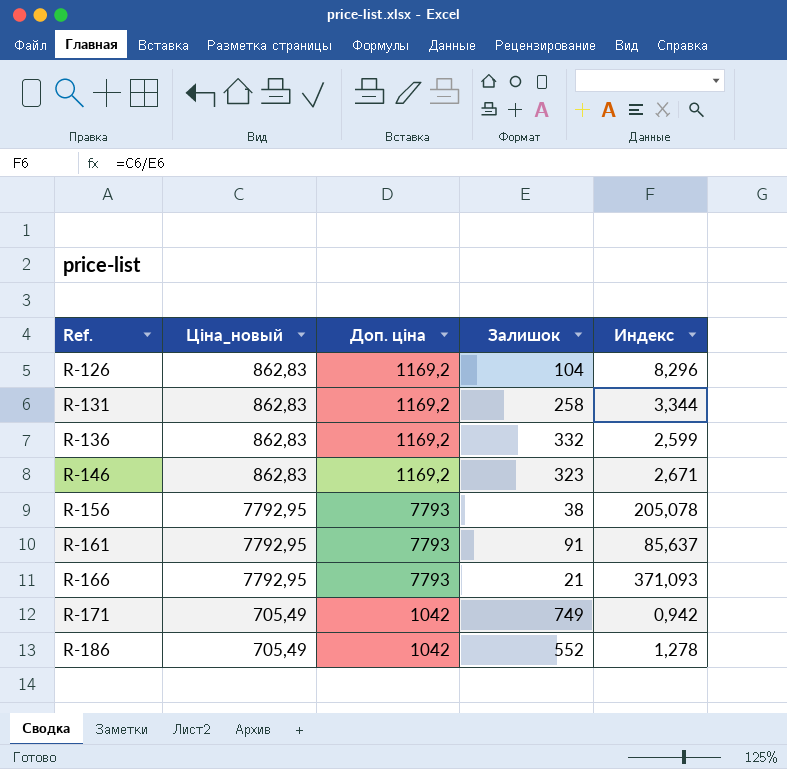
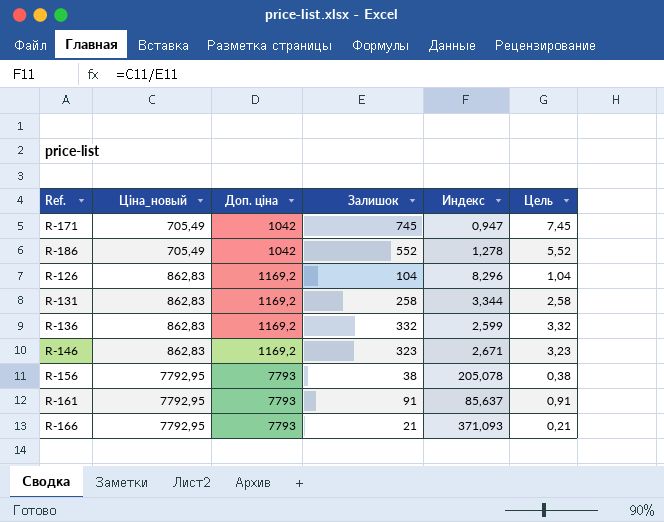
row order: Ref. ascending -> Ціна_новый ascending
column Цель | formula: none -> [Залишок] * 0,01
R-171 | Залишок: 749 -> 745
R-171 | Индекс: 0,942 -> 0,947

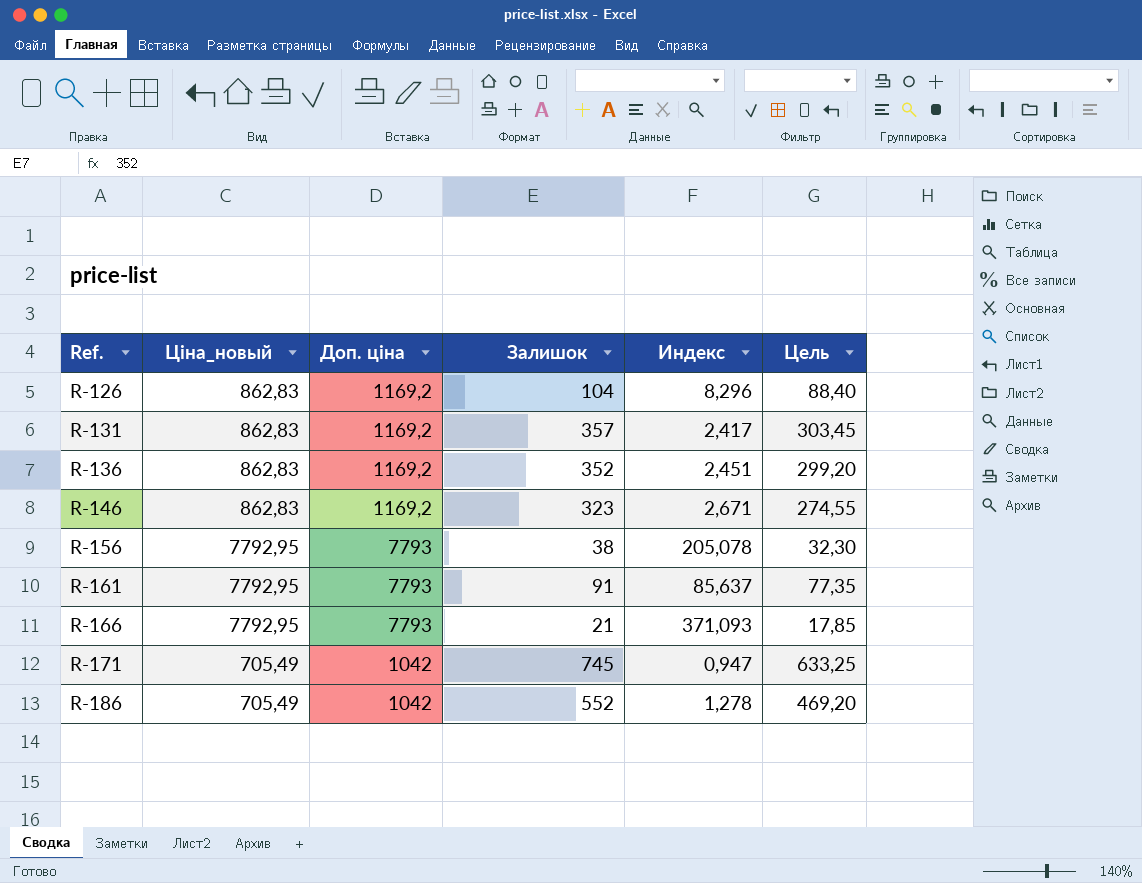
row order: Ціна_новый ascending -> Ref. ascending
column Цель | formula: [Залишок] * 0,01 -> [Залишок] * 0,85
R-131 | Залишок: 258 -> 357
R-131 | Индекс: 3,344 -> 2,417
R-136 | Залишок: 332 -> 352
R-136 | Индекс: 2,599 -> 2,451

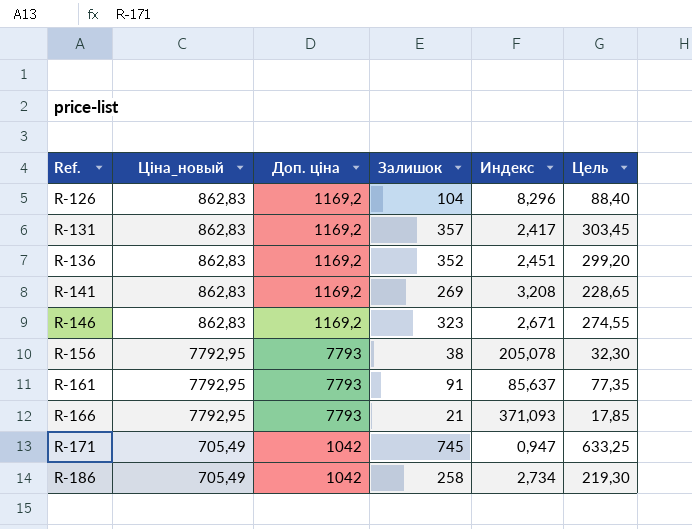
row R-141: none -> 862,83 | 1169,2 | 269 | 3,208 | 228,65
R-186 | Залишок: 552 -> 258
R-186 | Индекс: 1,278 -> 2,734
R-186 | Цель: 469,20 -> 219,30

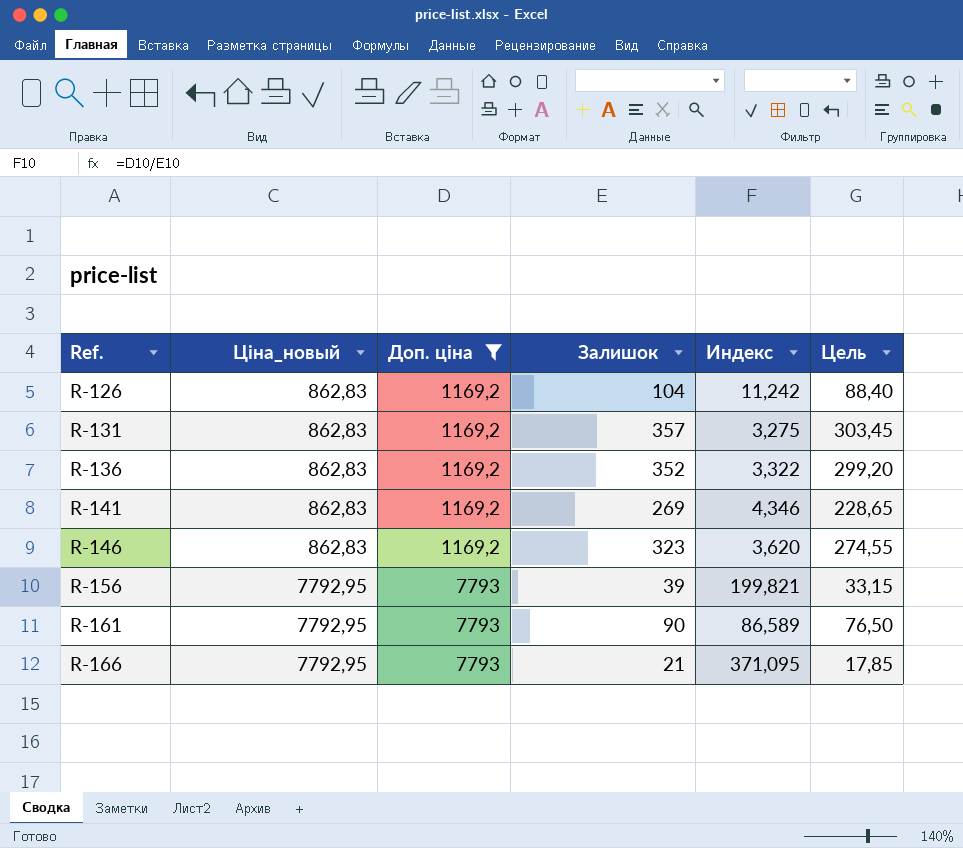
filter: none -> Доп. ціна != 1042
column Индекс | formula: [Ціна_новый] / [Залишок] -> [Доп. ціна] / [Залишок]
R-156 | Залишок: 38 -> 39
R-156 | Цель: 32,30 -> 33,15
R-161 | Залишок: 91 -> 90
R-161 | Цель: 77,35 -> 76,50

